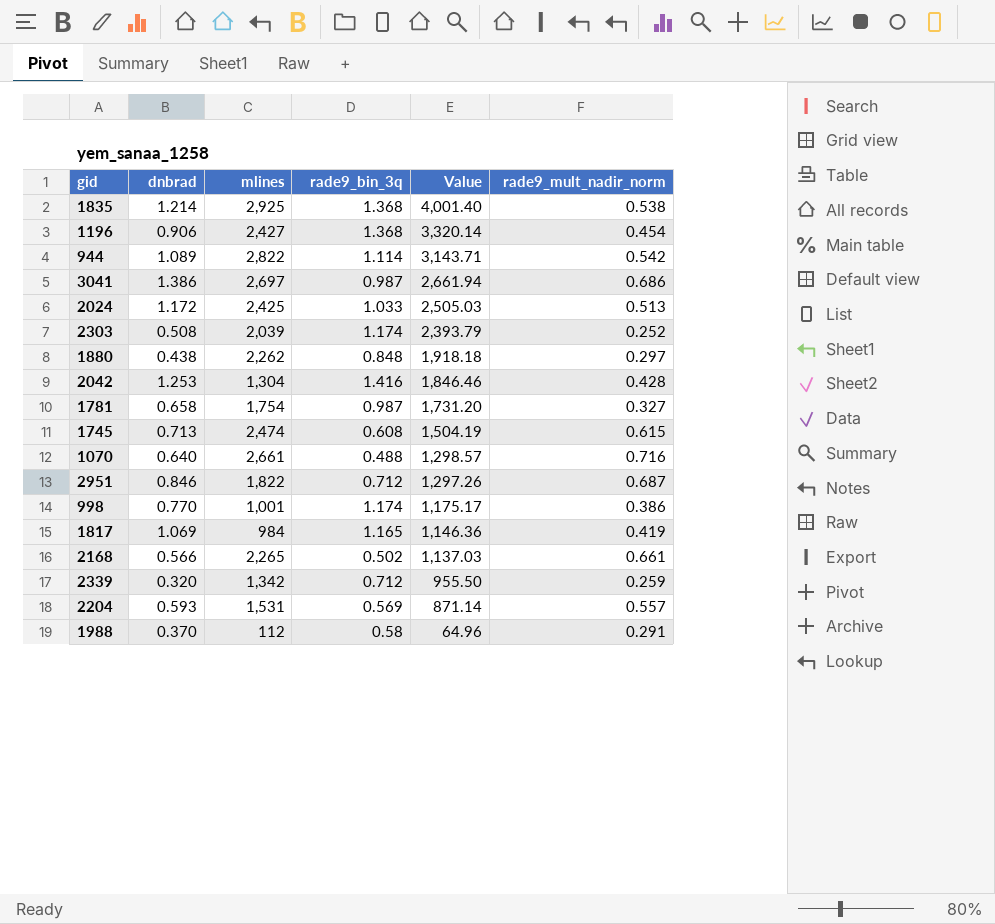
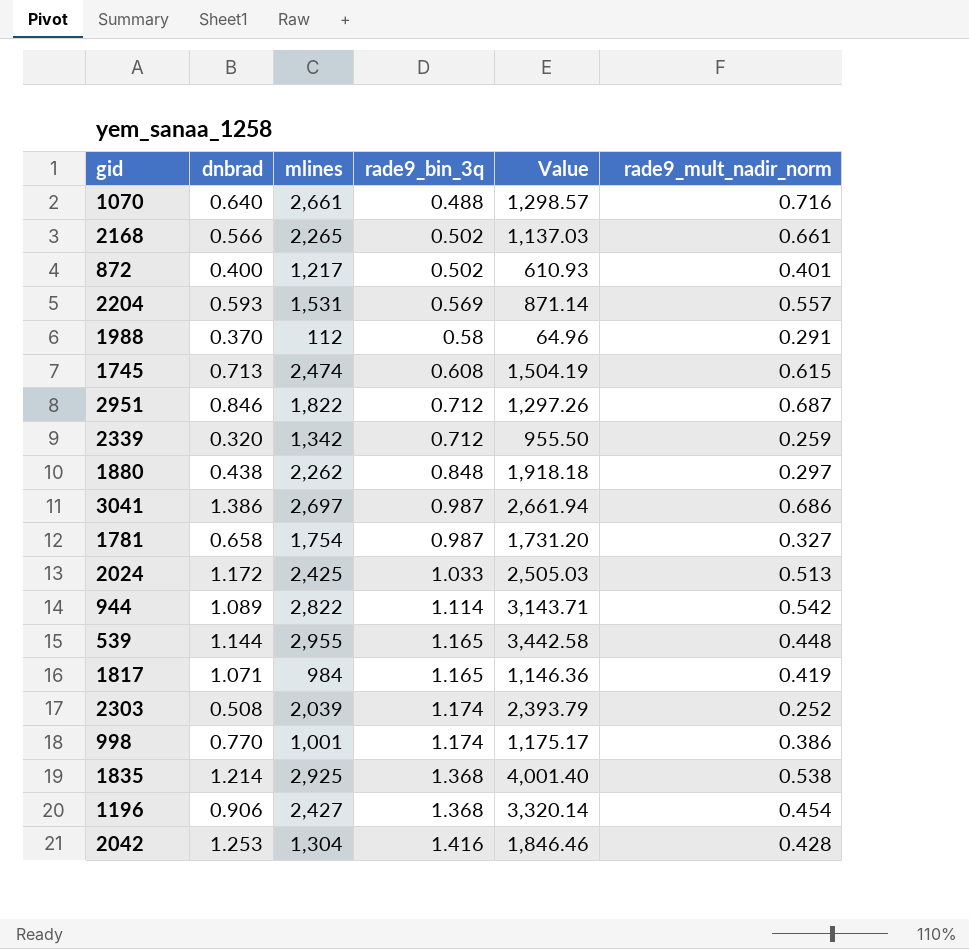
row order: Value descending -> rade9_bin_3q ascending
row 872: none -> 0.400 | 1,217 | 0.502 | 610.93 | 0.401
row 539: none -> 1.144 | 2,955 | 1.165 | 3,442.58 | 0.448
1817 | dnbrad: 1.069 -> 1.071

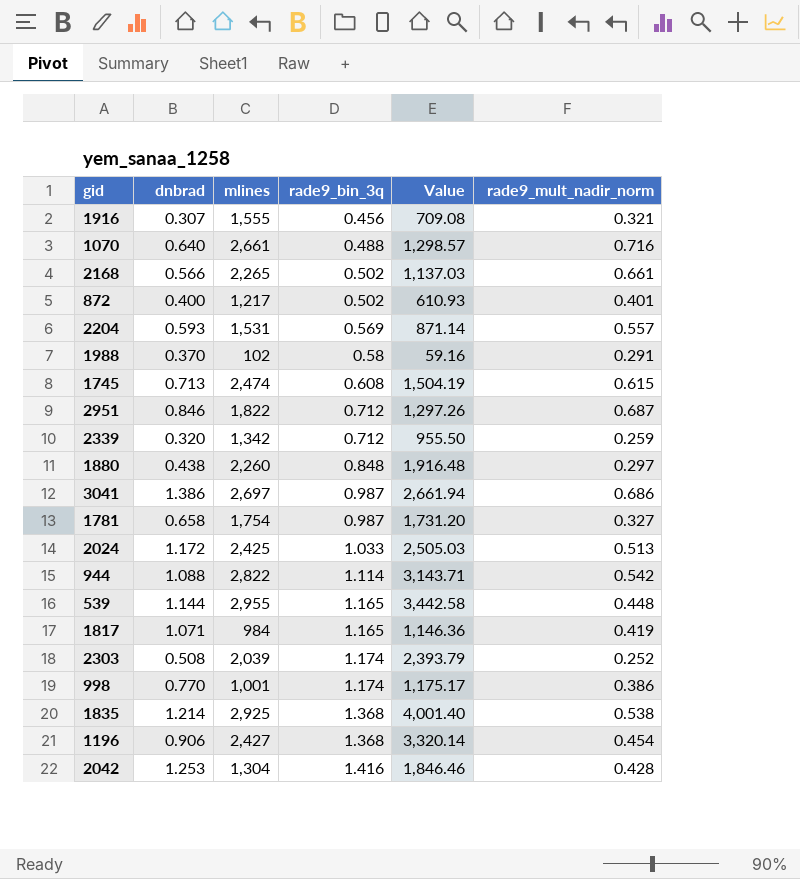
row 1916: none -> 0.307 | 1,555 | 0.456 | 709.08 | 0.321
1988 | mlines: 112 -> 102
1988 | Value: 64.96 -> 59.16
1880 | mlines: 2,262 -> 2,260
1880 | Value: 1,918.18 -> 1,916.48
944 | dnbrad: 1.089 -> 1.088

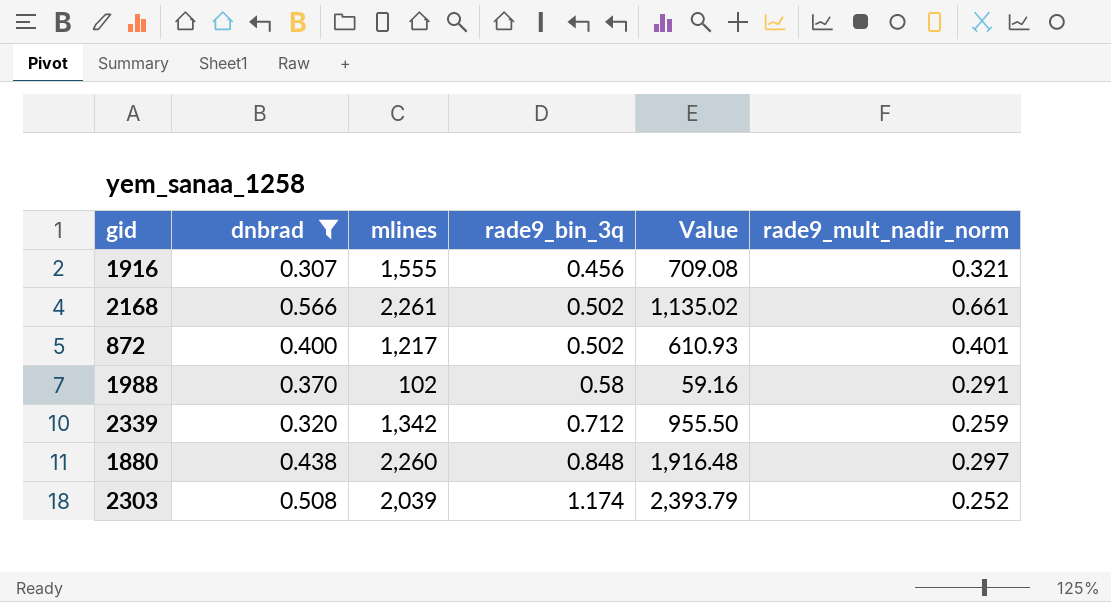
filter: none -> dnbrad <= 0.566
2168 | mlines: 2,265 -> 2,261
2168 | Value: 1,137.03 -> 1,135.02

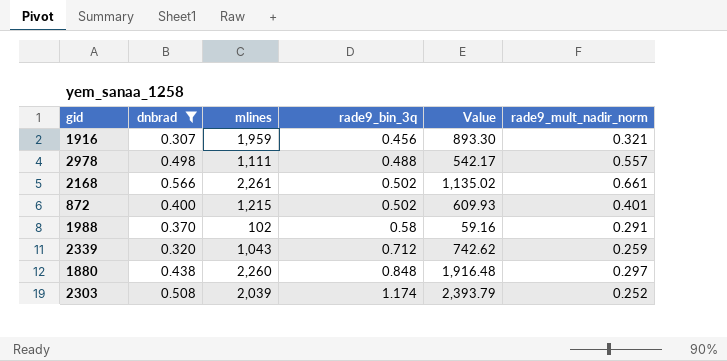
1916 | mlines: 1,555 -> 1,959
1916 | Value: 709.08 -> 893.30
row 2978: none -> 0.498 | 1,111 | 0.488 | 542.17 | 0.557
872 | mlines: 1,217 -> 1,215
872 | Value: 610.93 -> 609.93
2339 | mlines: 1,342 -> 1,043
2339 | Value: 955.50 -> 742.62

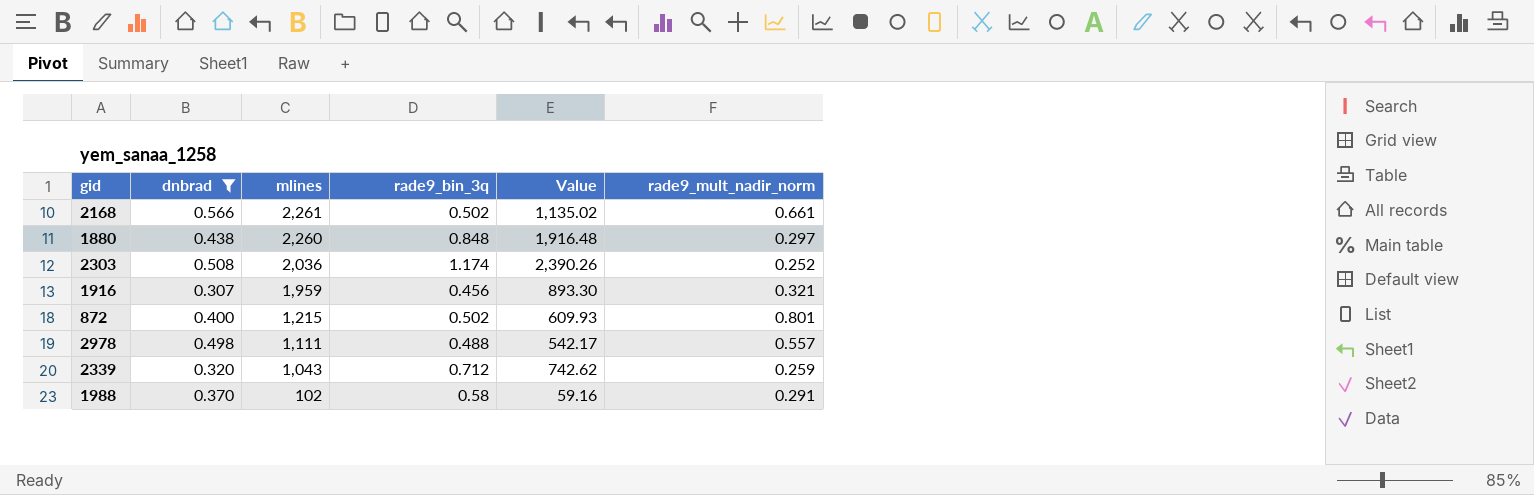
row order: rade9_bin_3q ascending -> mlines descending
2303 | mlines: 2,039 -> 2,036
2303 | Value: 2,393.79 -> 2,390.26
872 | rade9_mult_nadir_norm: 0.401 -> 0.801

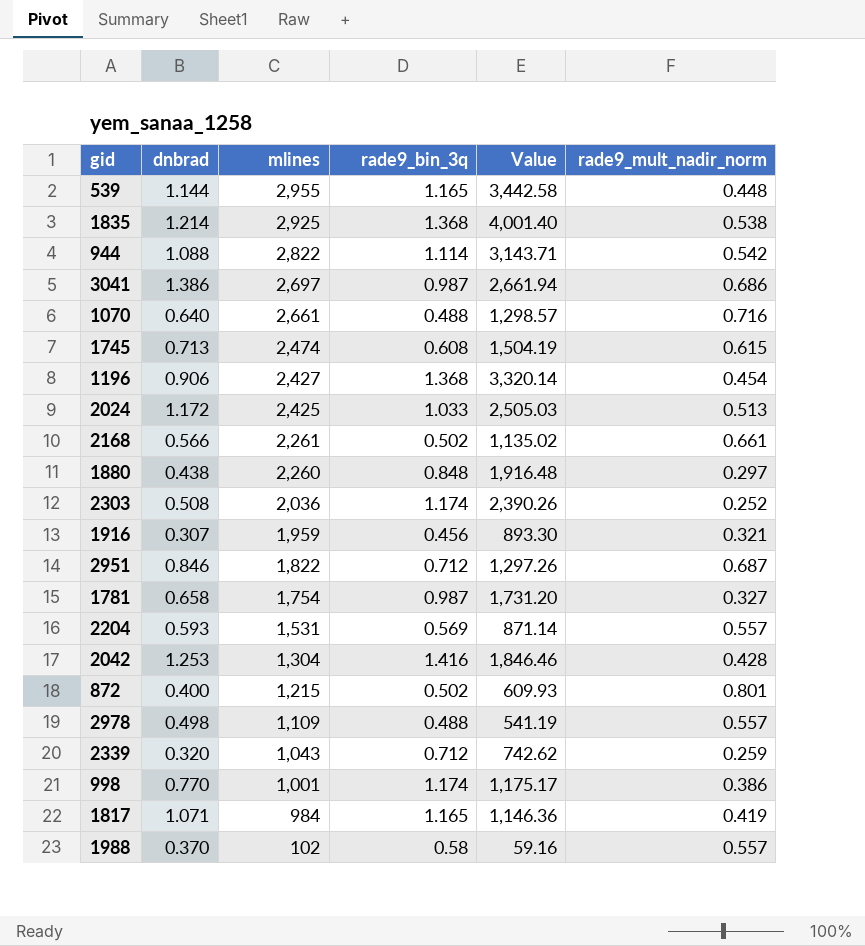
filter: dnbrad <= 0.566 -> none
2978 | mlines: 1,111 -> 1,109
2978 | Value: 542.17 -> 541.19
1988 | rade9_mult_nadir_norm: 0.291 -> 0.557

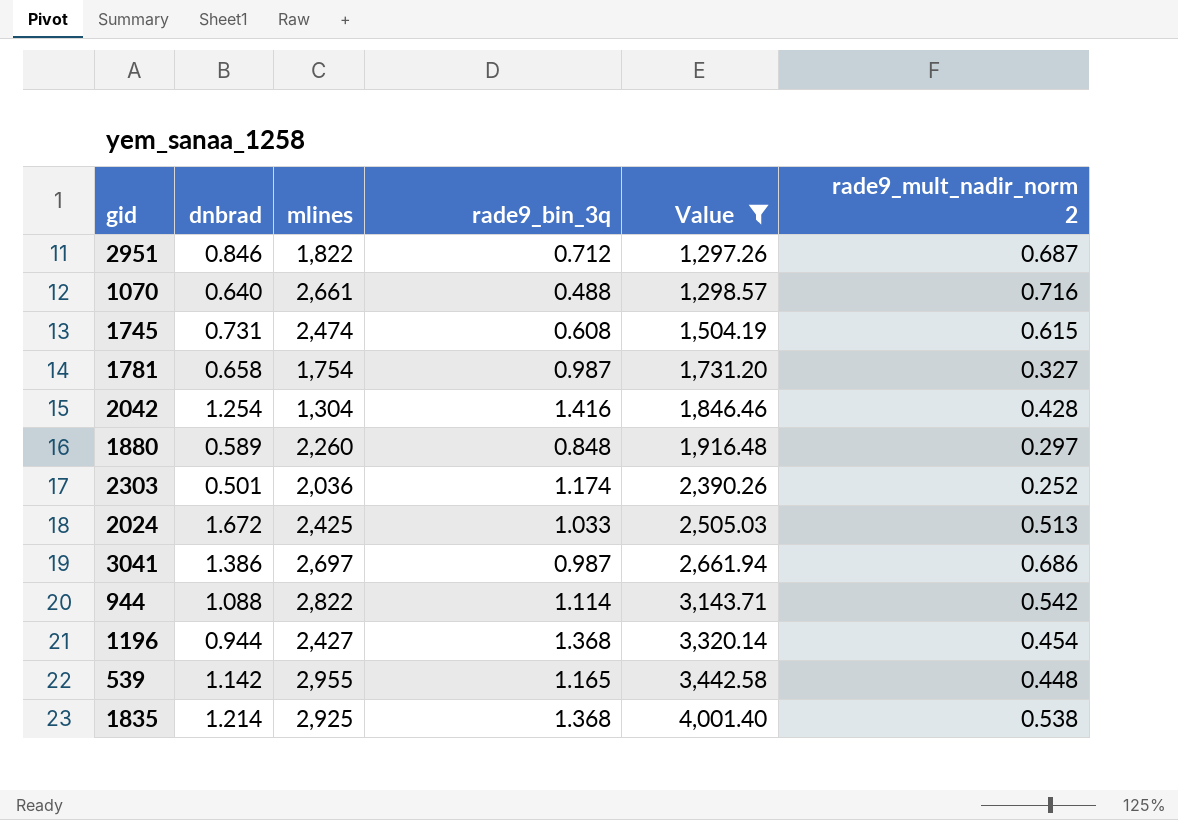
filter: none -> Value >= 1,297.26
row order: mlines descending -> Value ascending
column name: rade9_mult_nadir_norm -> rade9_mult_nadir_norm 2
1745 | dnbrad: 0.713 -> 0.731
2042 | dnbrad: 1.253 -> 1.254
1880 | dnbrad: 0.438 -> 0.589
2303 | dnbrad: 0.508 -> 0.501
2024 | dnbrad: 1.172 -> 1.672
1196 | dnbrad: 0.906 -> 0.944
539 | dnbrad: 1.144 -> 1.142

